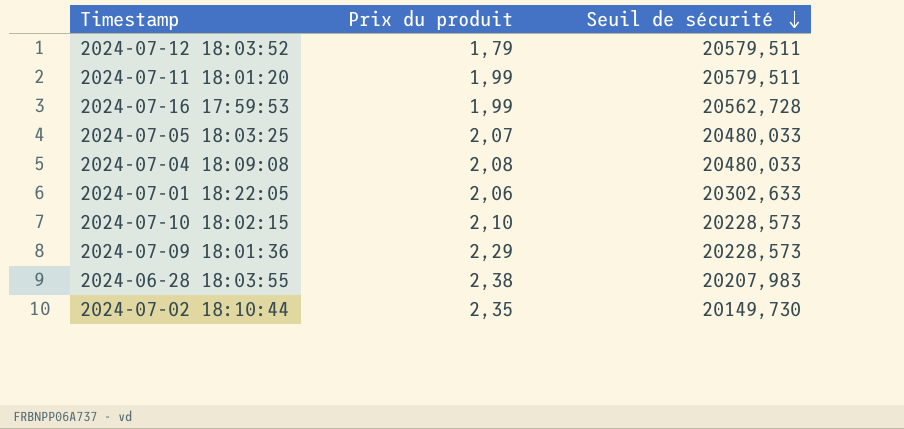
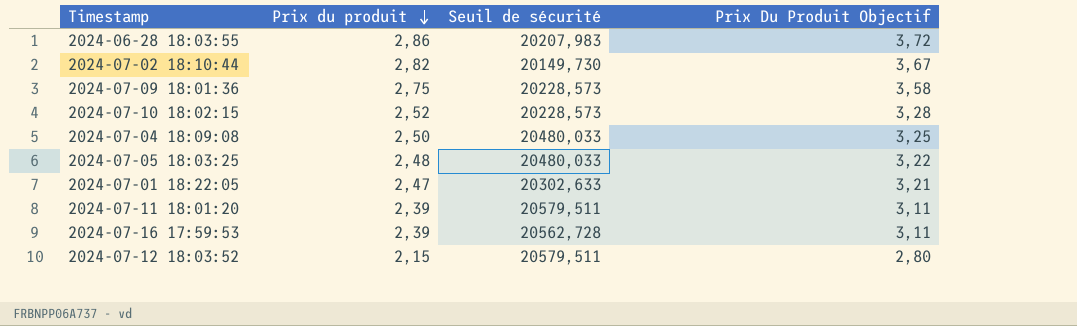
row order: Seuil de sécurité descending -> Prix du produit descending
column Prix Du Produit Objectif | formula: none -> [Prix du produit] * 1,3
2024-06-28 18:03:55 | Prix du produit: 2,38 -> 2,86
2024-07-02 18:10:44 | Prix du produit: 2,35 -> 2,82
2024-07-09 18:01:36 | Prix du produit: 2,29 -> 2,75
2024-07-10 18:02:15 | Prix du produit: 2,10 -> 2,52
2024-07-04 18:09:08 | Prix du produit: 2,08 -> 2,50
2024-07-05 18:03:25 | Prix du produit: 2,07 -> 2,48
2024-07-01 18:22:05 | Prix du produit: 2,06 -> 2,47
2024-07-11 18:01:20 | Prix du produit: 1,99 -> 2,39
2024-07-16 17:59:53 | Prix du produit: 1,99 -> 2,39
2024-07-12 18:03:52 | Prix du produit: 1,79 -> 2,15

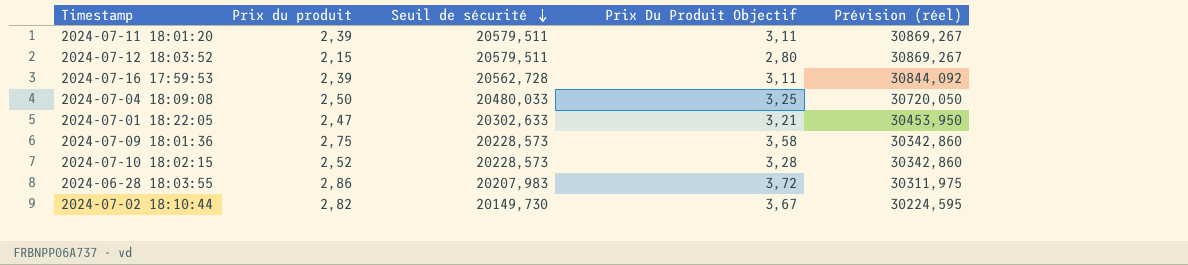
row order: Prix du produit descending -> Seuil de sécurité descending
column Prévision (réel) | formula: none -> [Seuil de sécurité] * 1,5
row 2024-07-05 18:03:25: 2,48 | 20480,033 | 3,22 -> none

